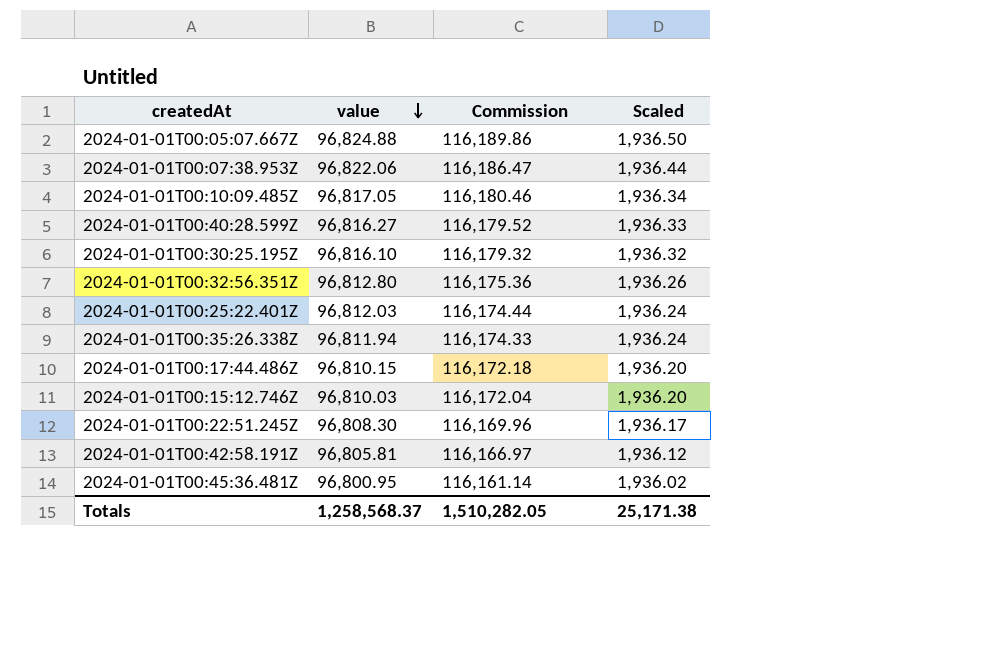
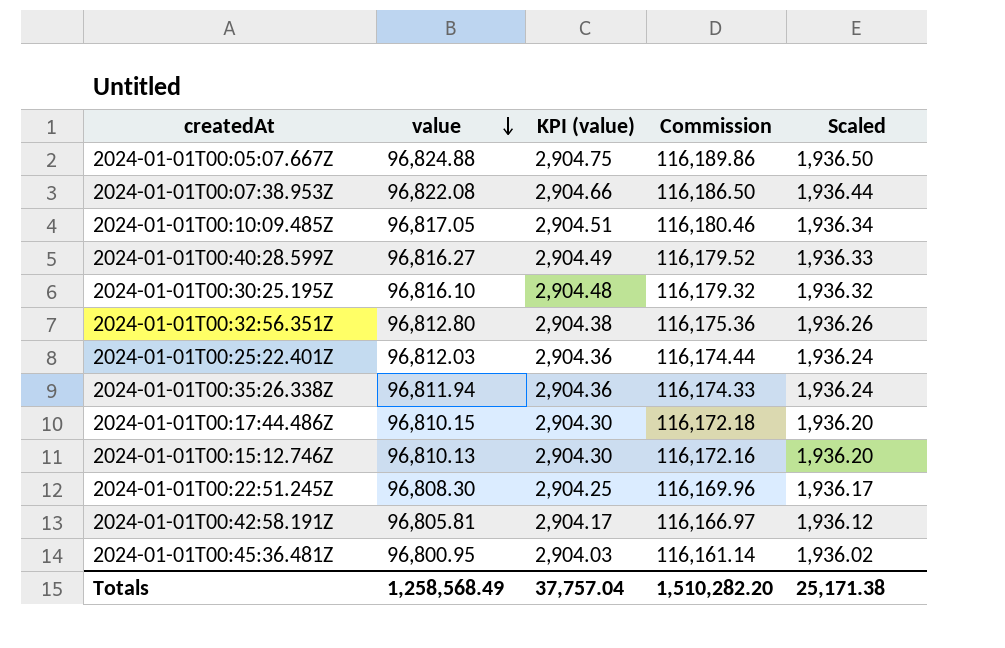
column KPI (value) | formula: none -> [value] * 0.03
2024-01-01T00:07:38.953Z | value: 96,822.06 -> 96,822.08
2024-01-01T00:07:38.953Z | Commission: 116,186.47 -> 116,186.50
2024-01-01T00:15:12.746Z | value: 96,810.03 -> 96,810.13
2024-01-01T00:15:12.746Z | Commission: 116,172.04 -> 116,172.16
Totals | value: 1,258,568.37 -> 1,258,568.49
Totals | Commission: 1,510,282.05 -> 1,510,282.20

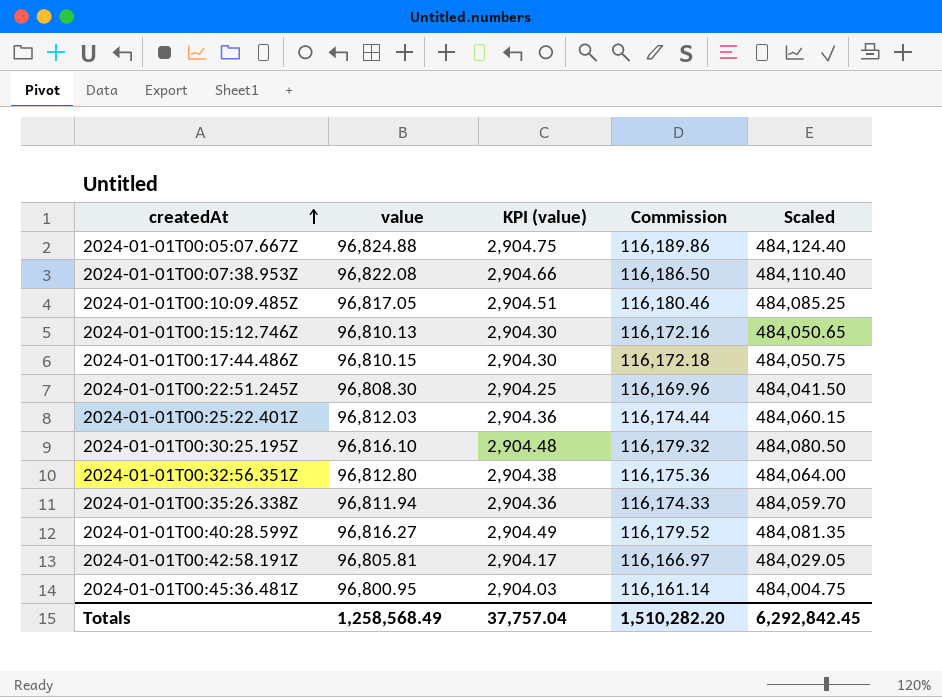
row order: value descending -> createdAt ascending
column Scaled | formula: [value] * 0.02 -> [value] * 5
Totals | Scaled: 25,171.38 -> 6,292,842.45

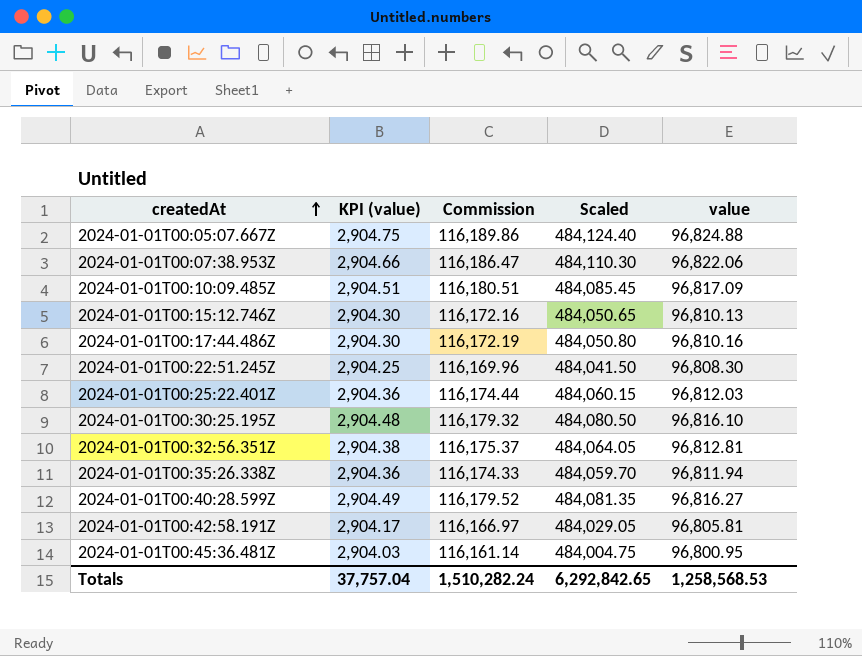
column value | position: 2 -> 5
2024-01-01T00:07:38.953Z | Commission: 116,186.50 -> 116,186.47
2024-01-01T00:07:38.953Z | Scaled: 484,110.40 -> 484,110.30
2024-01-01T00:07:38.953Z | value: 96,822.08 -> 96,822.06
2024-01-01T00:10:09.485Z | Commission: 116,180.46 -> 116,180.51
2024-01-01T00:10:09.485Z | Scaled: 484,085.25 -> 484,085.45
2024-01-01T00:10:09.485Z | value: 96,817.05 -> 96,817.09
2024-01-01T00:17:44.486Z | Commission: 116,172.18 -> 116,172.19
2024-01-01T00:17:44.486Z | Scaled: 484,050.75 -> 484,050.80
2024-01-01T00:17:44.486Z | value: 96,810.15 -> 96,810.16
2024-01-01T00:32:56.351Z | Commission: 116,175.36 -> 116,175.37
2024-01-01T00:32:56.351Z | Scaled: 484,064.00 -> 484,064.05
2024-01-01T00:32:56.351Z | value: 96,812.80 -> 96,812.81
Totals | Commission: 1,510,282.20 -> 1,510,282.24
Totals | Scaled: 6,292,842.45 -> 6,292,842.65
Totals | value: 1,258,568.49 -> 1,258,568.53

